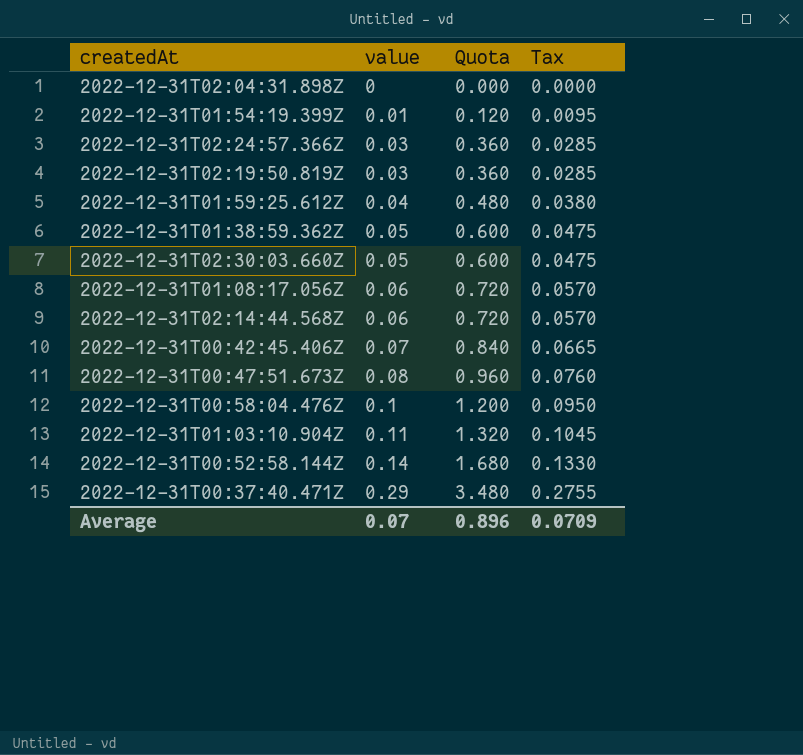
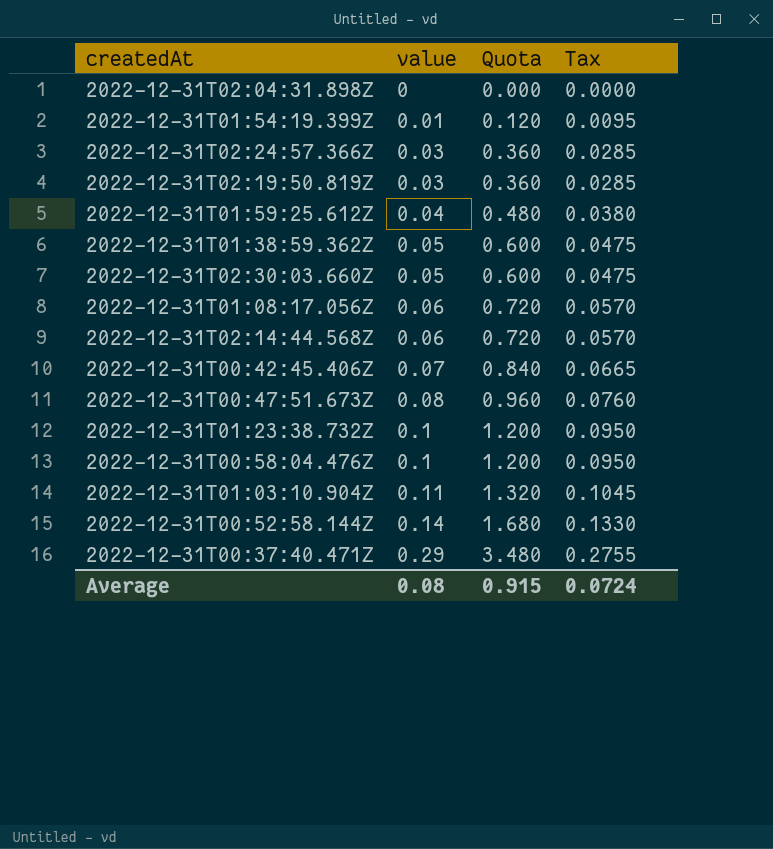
row 2022-12-31T01:23:38.732Z: none -> 0.1 | 1.200 | 0.0950
Average | value: 0.07 -> 0.08
Average | Quota: 0.896 -> 0.915
Average | Tax: 0.0709 -> 0.0724

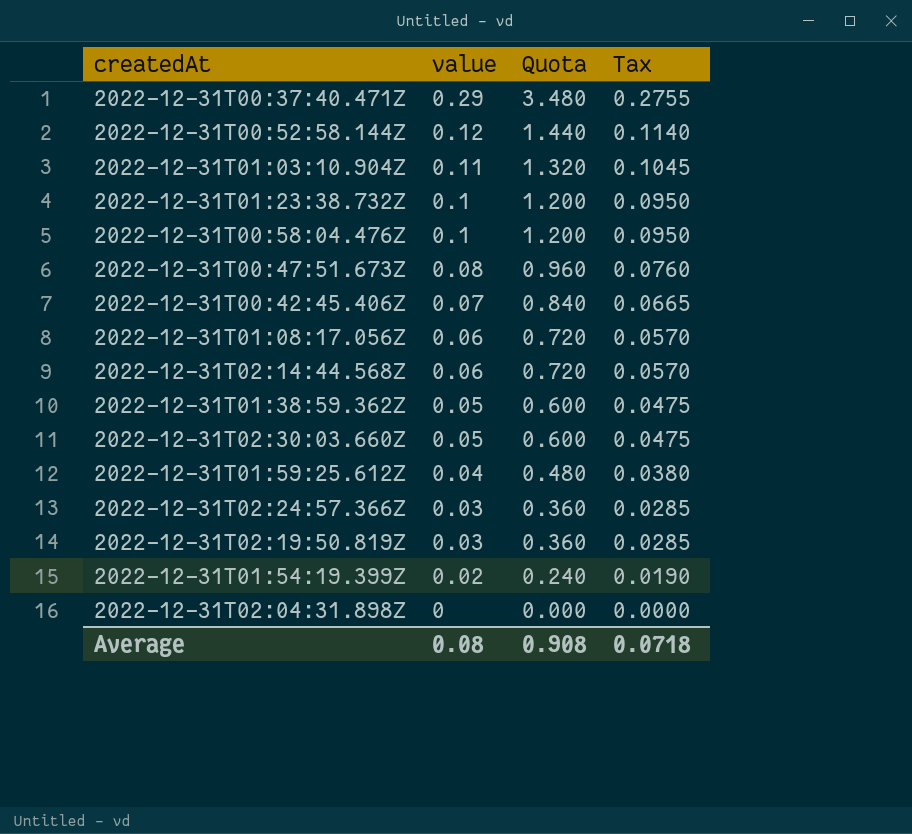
row order: value ascending -> value descending
2022-12-31T00:52:58.144Z | value: 0.14 -> 0.12
2022-12-31T00:52:58.144Z | Quota: 1.680 -> 1.440
2022-12-31T00:52:58.144Z | Tax: 0.1330 -> 0.1140
2022-12-31T01:54:19.399Z | value: 0.01 -> 0.02
2022-12-31T01:54:19.399Z | Quota: 0.120 -> 0.240
2022-12-31T01:54:19.399Z | Tax: 0.0095 -> 0.0190
Average | Quota: 0.915 -> 0.908
Average | Tax: 0.0724 -> 0.0718

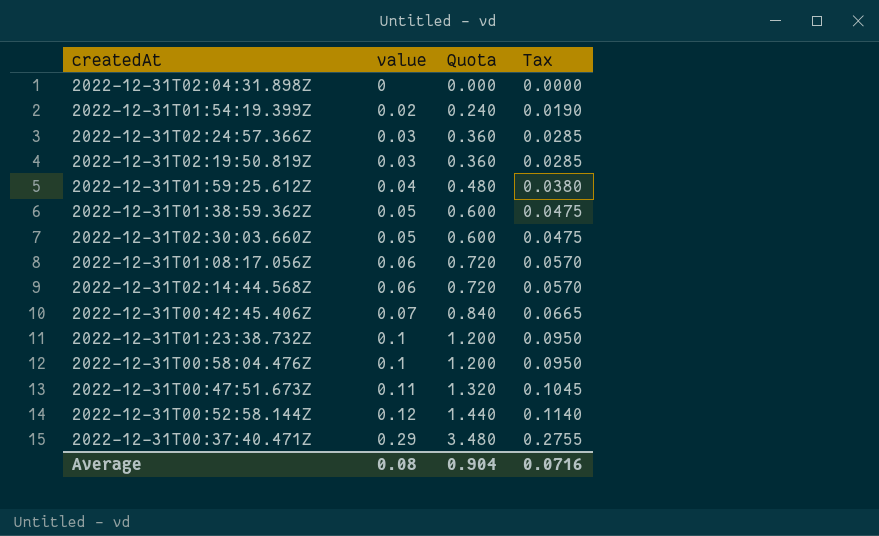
row order: value descending -> value ascending
row 2022-12-31T01:03:10.904Z: 0.11 | 1.320 | 0.1045 -> none
2022-12-31T00:47:51.673Z | value: 0.08 -> 0.11
2022-12-31T00:47:51.673Z | Quota: 0.960 -> 1.320
2022-12-31T00:47:51.673Z | Tax: 0.0760 -> 0.1045
Average | Quota: 0.908 -> 0.904
Average | Tax: 0.0718 -> 0.0716

